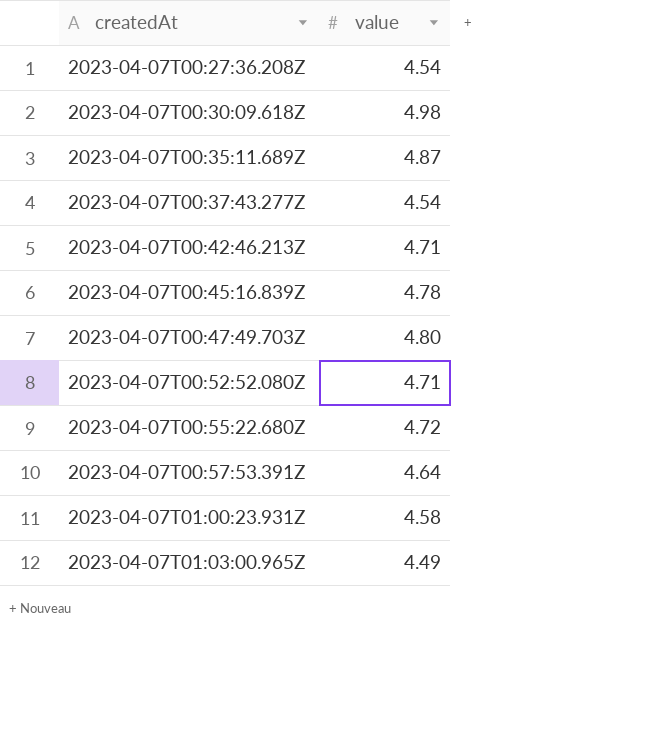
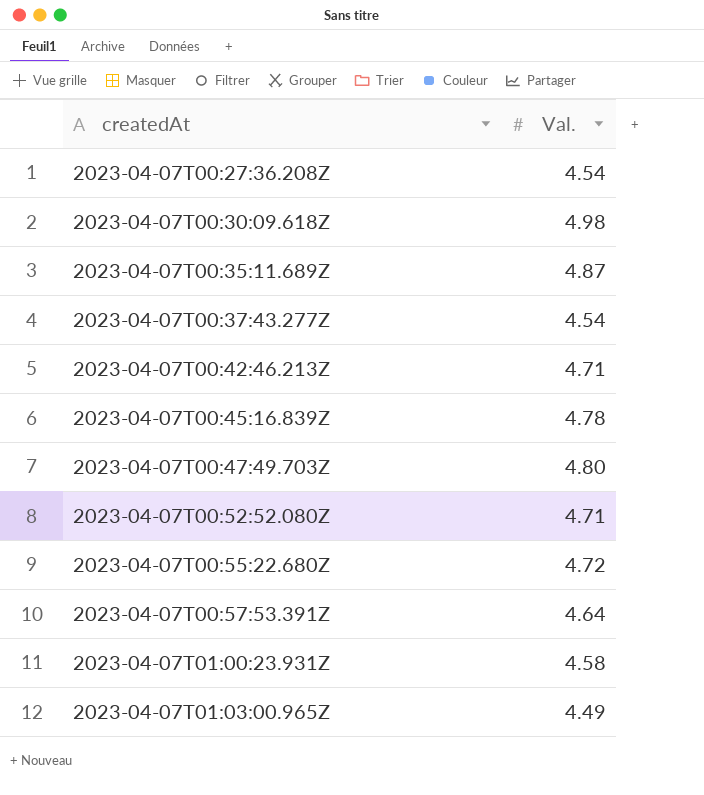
column name: value -> Val.

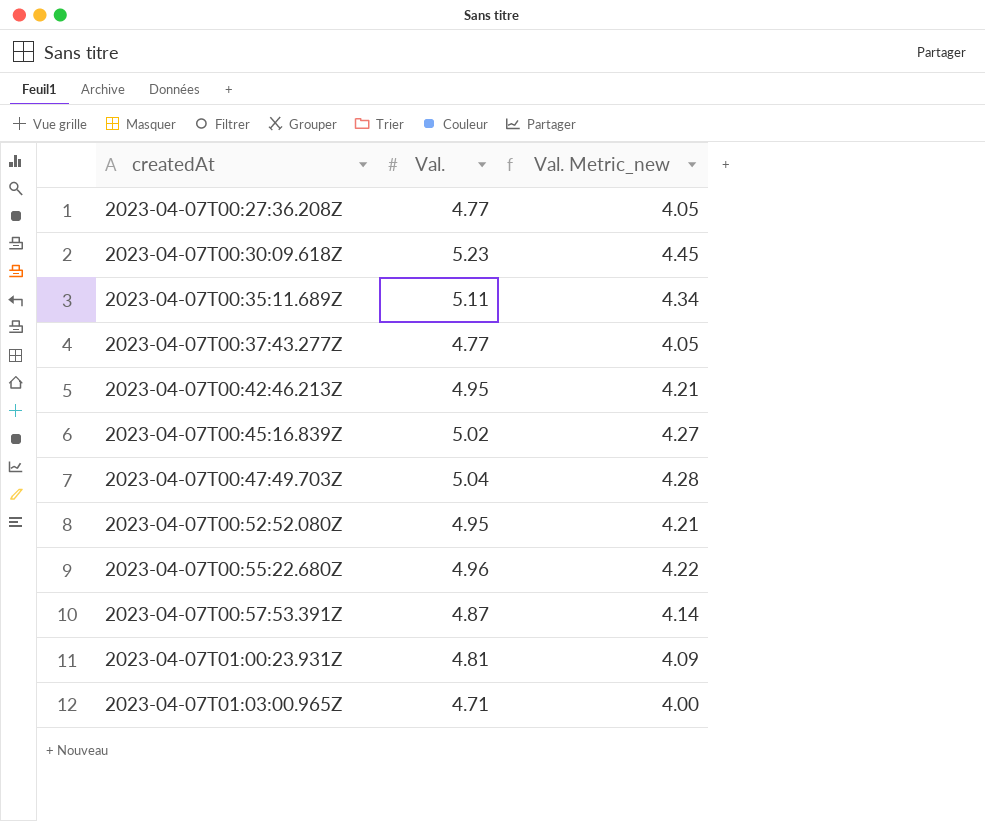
column Val. Metric_new | formula: none -> [Val.] * 0.85
2023-04-07T00:27:36.208Z | Val.: 4.54 -> 4.77
2023-04-07T00:30:09.618Z | Val.: 4.98 -> 5.23
2023-04-07T00:35:11.689Z | Val.: 4.87 -> 5.11
2023-04-07T00:37:43.277Z | Val.: 4.54 -> 4.77
2023-04-07T00:42:46.213Z | Val.: 4.71 -> 4.95
2023-04-07T00:45:16.839Z | Val.: 4.78 -> 5.02
2023-04-07T00:47:49.703Z | Val.: 4.80 -> 5.04
2023-04-07T00:52:52.080Z | Val.: 4.71 -> 4.95
2023-04-07T00:55:22.680Z | Val.: 4.72 -> 4.96
2023-04-07T00:57:53.391Z | Val.: 4.64 -> 4.87
2023-04-07T01:00:23.931Z | Val.: 4.58 -> 4.81
2023-04-07T01:03:00.965Z | Val.: 4.49 -> 4.71

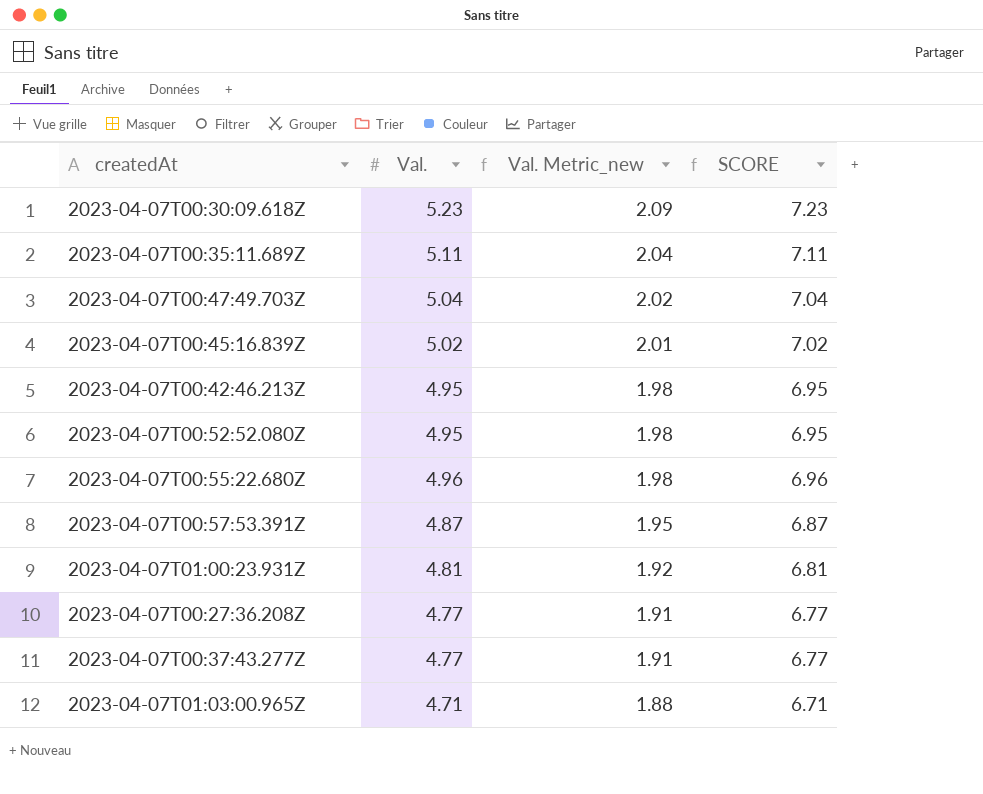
row order: createdAt ascending -> Val. Metric_new descending
column Val. Metric_new | formula: [Val.] * 0.85 -> [Val.] * 0.4
column SCORE | formula: none -> [Val.] + 2

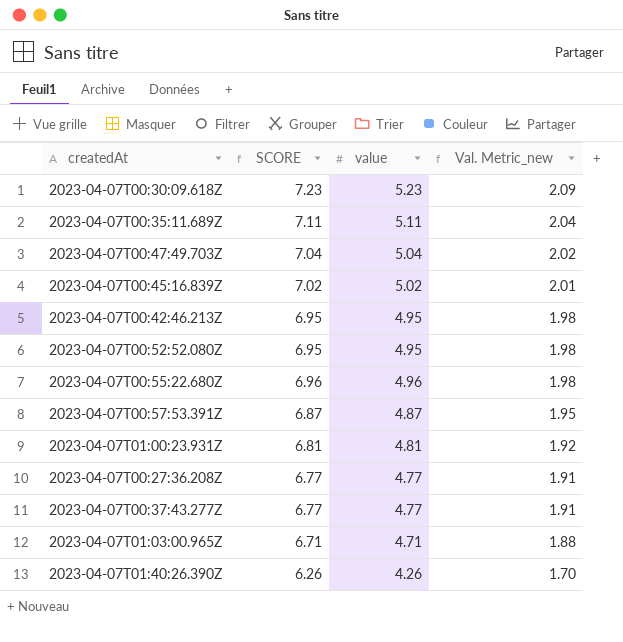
column SCORE | position: 4 -> 2
column name: Val. -> value
row 2023-04-07T01:40:26.390Z: none -> 6.26 | 4.26 | 1.70

